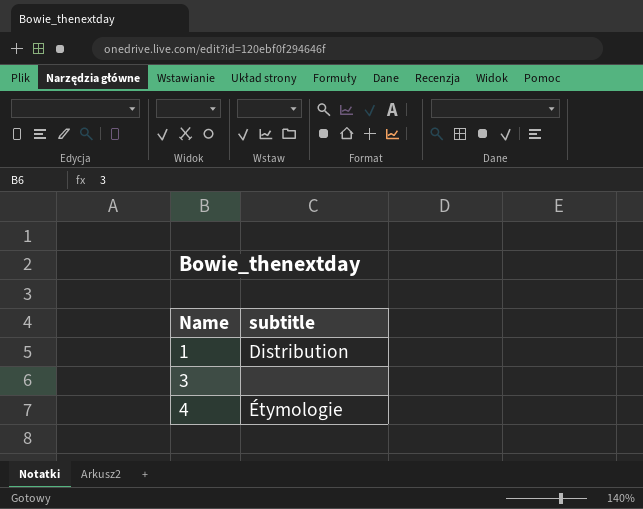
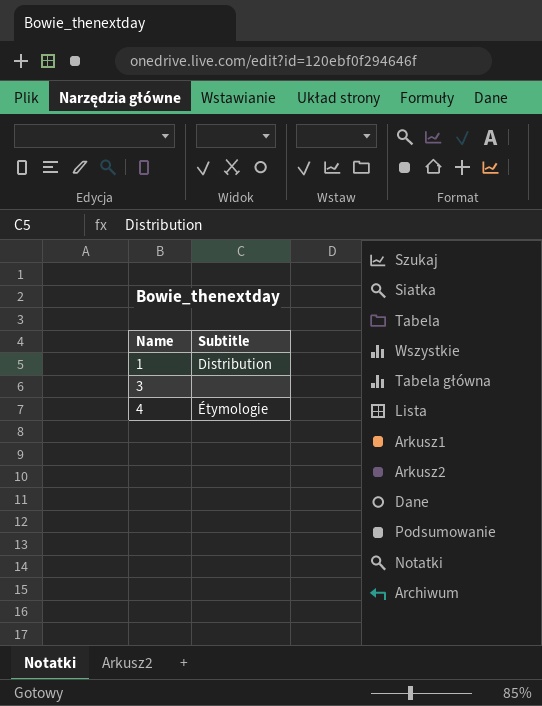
column name: subtitle -> Subtitle

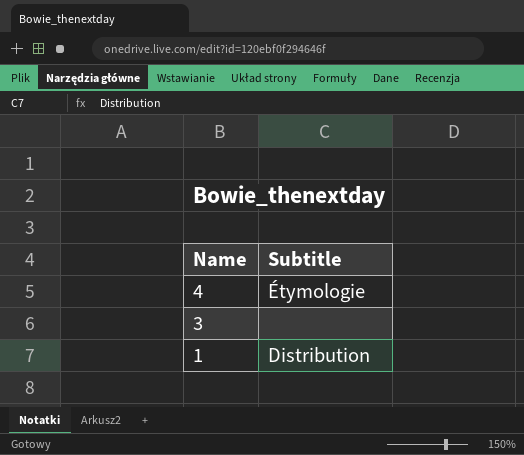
row order: Name ascending -> Name descending

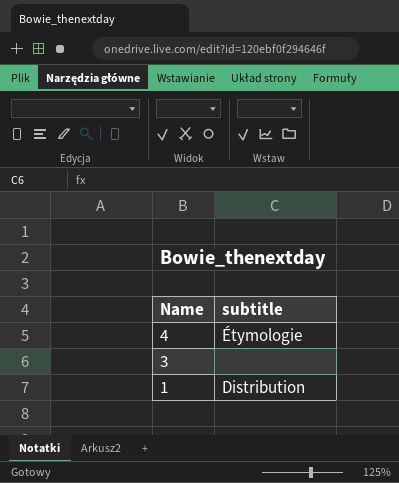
column name: Subtitle -> subtitle

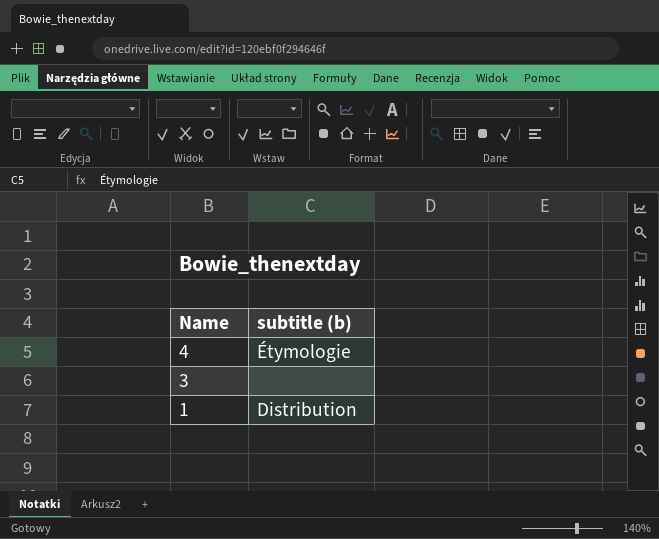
column name: subtitle -> subtitle (b)

